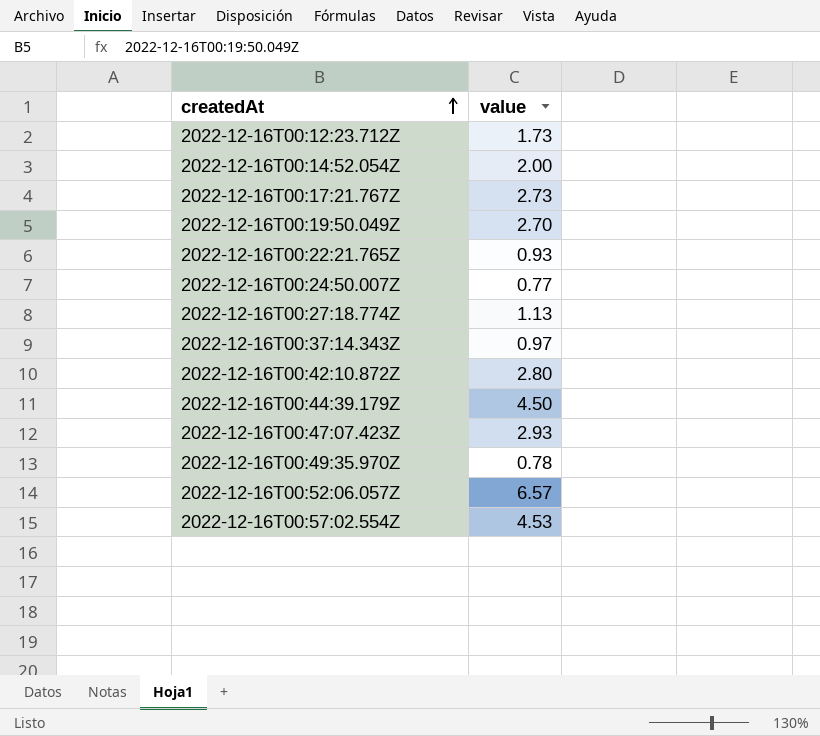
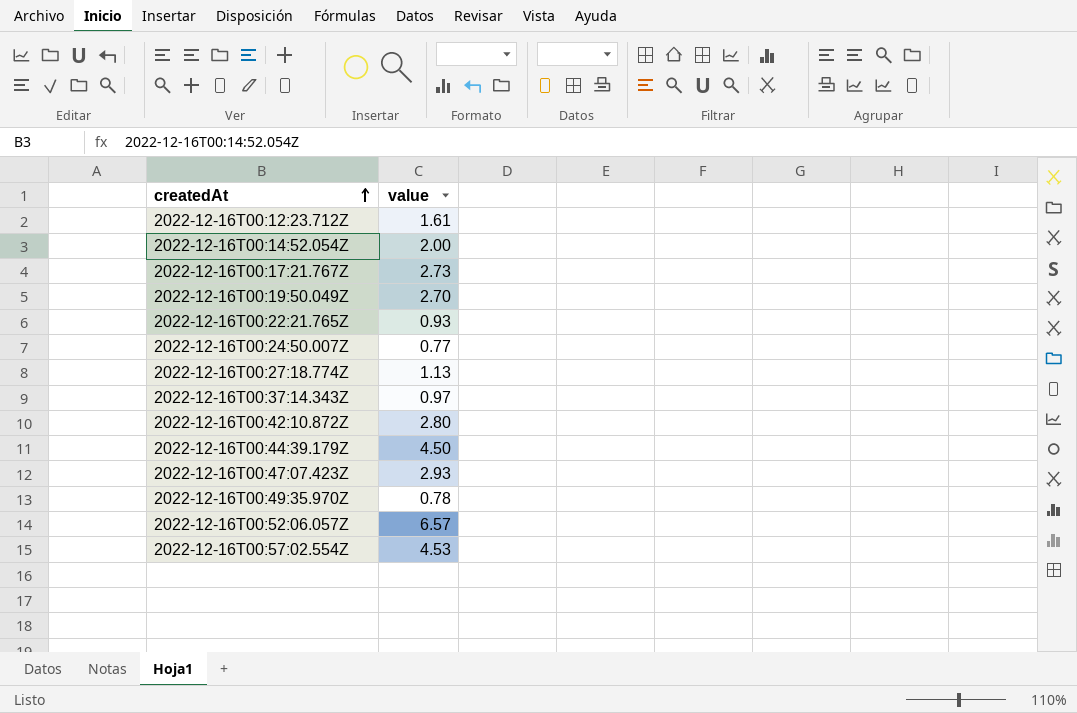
2022-12-16T00:12:23.712Z | value: 1.73 -> 1.61

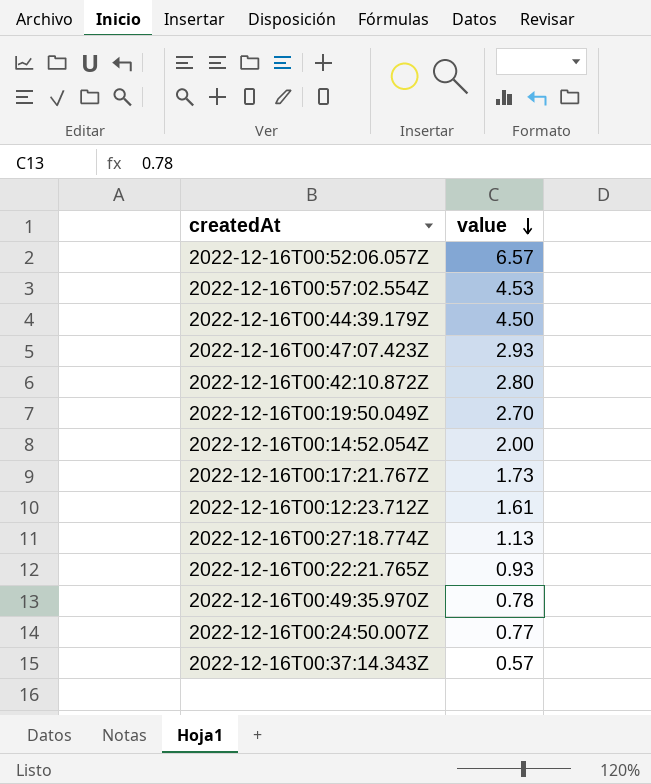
row order: createdAt ascending -> value descending
2022-12-16T00:17:21.767Z | value: 2.73 -> 1.73
2022-12-16T00:37:14.343Z | value: 0.97 -> 0.57

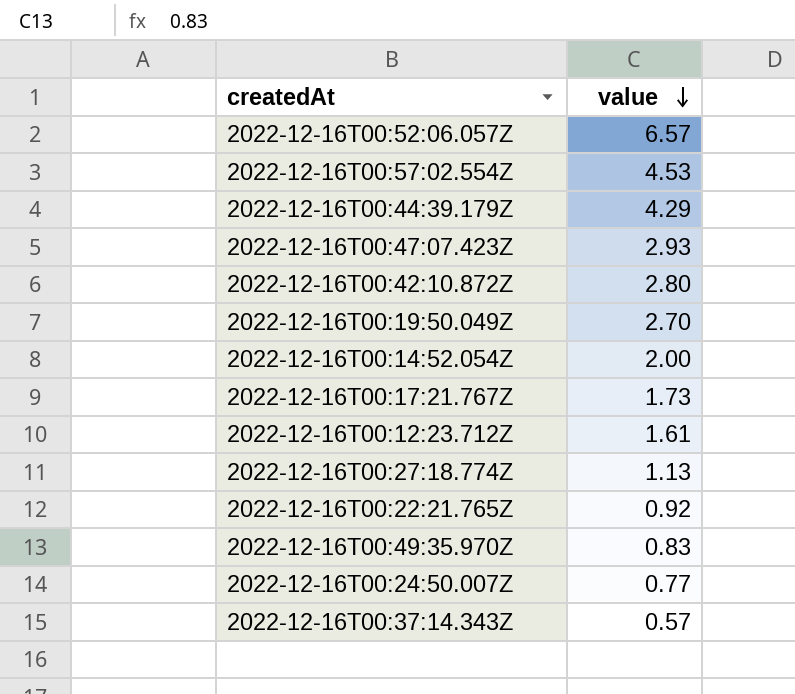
2022-12-16T00:44:39.179Z | value: 4.50 -> 4.29
2022-12-16T00:22:21.765Z | value: 0.93 -> 0.92
2022-12-16T00:49:35.970Z | value: 0.78 -> 0.83

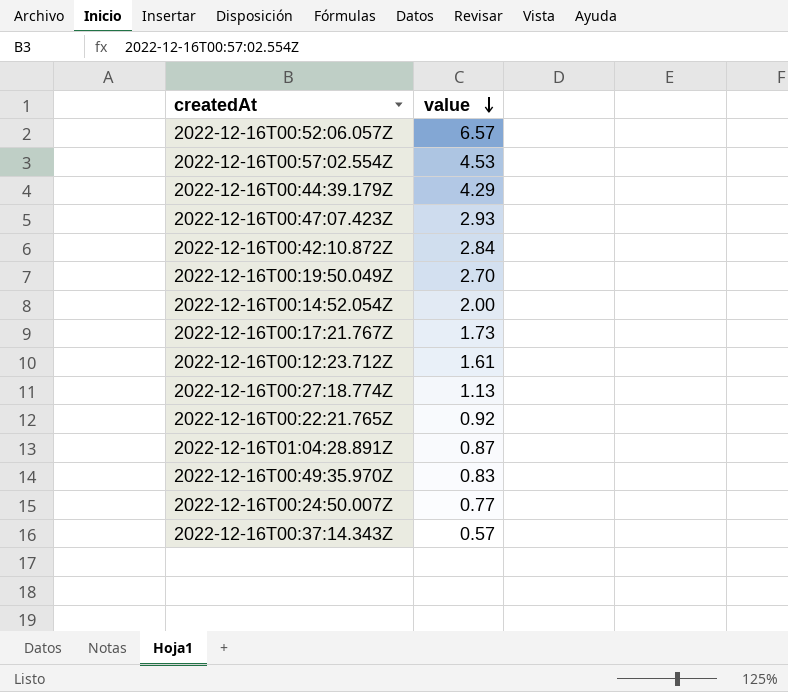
2022-12-16T00:42:10.872Z | value: 2.80 -> 2.84
row 2022-12-16T01:04:28.891Z: none -> 0.87

